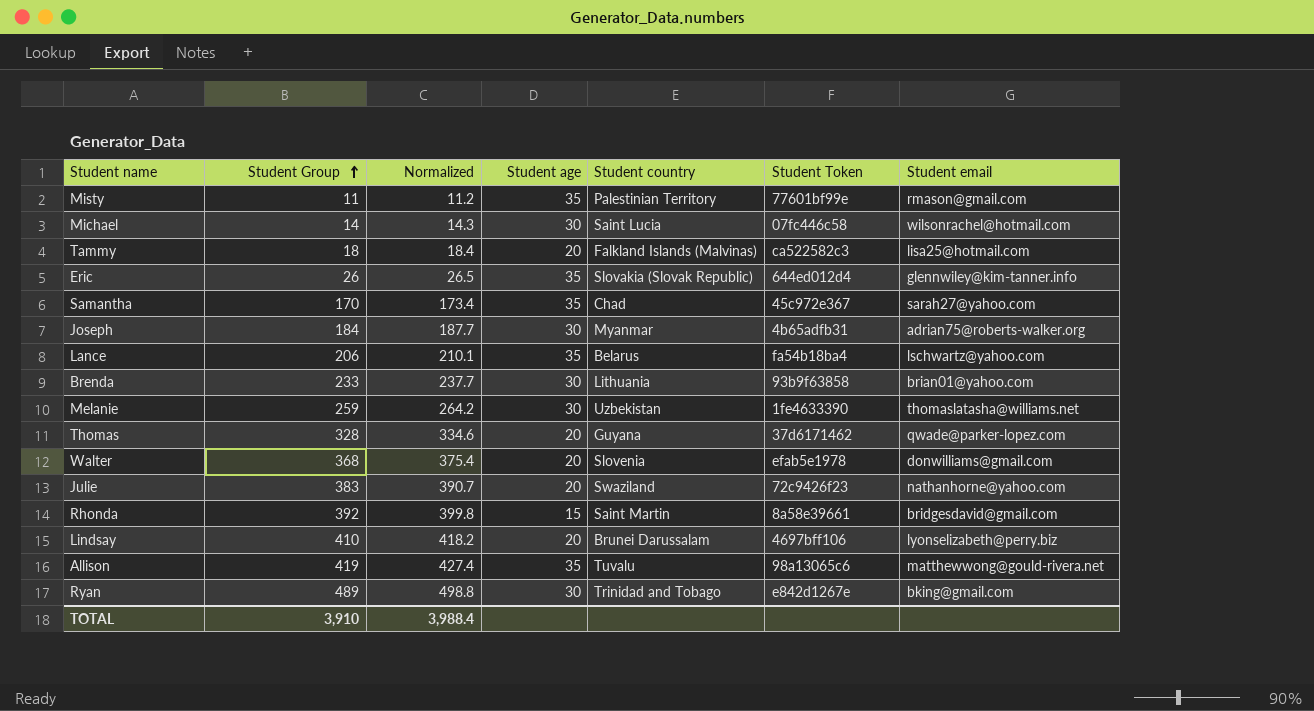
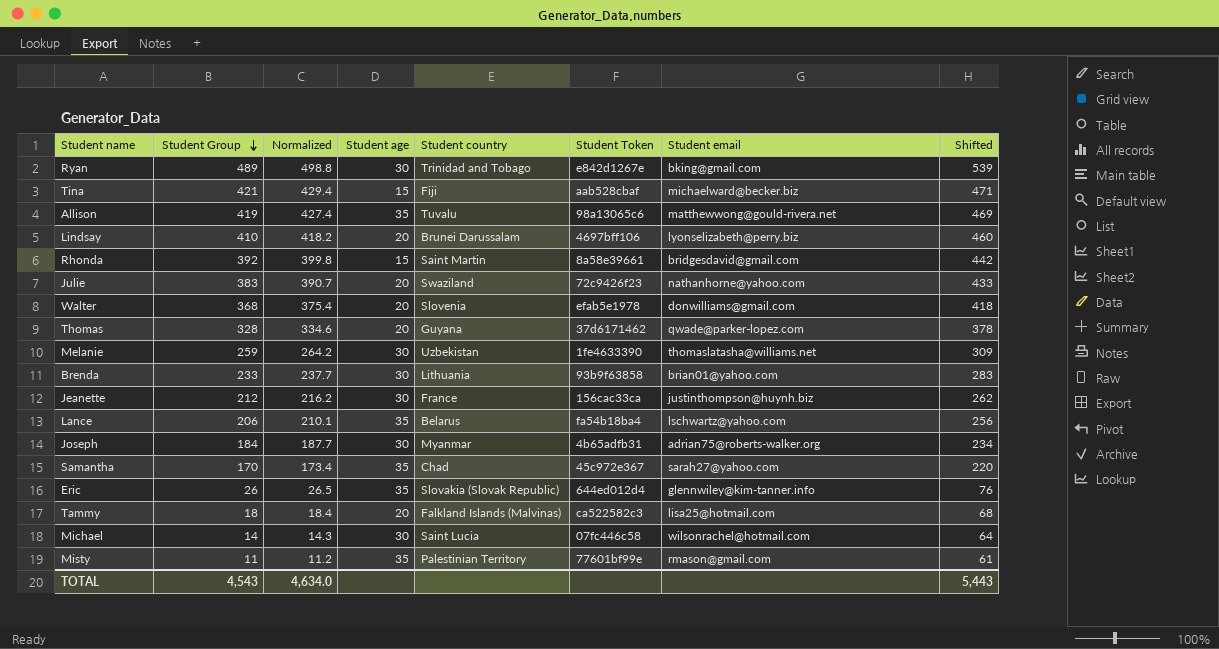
row order: Student Group ascending -> Student Group descending
column Shifted | formula: none -> [Student Group] + 50
row Tina: none -> 421 | 429.4 | 15 | Fiji | aab528cbaf | michaelward@becker.biz | 471
row Jeanette: none -> 212 | 216.2 | 30 | France | 156cac33ca | justinthompson@huynh.biz | 262
TOTAL | Student Group: 3,910 -> 4,543
TOTAL | Normalized: 3,988.4 -> 4,634.0

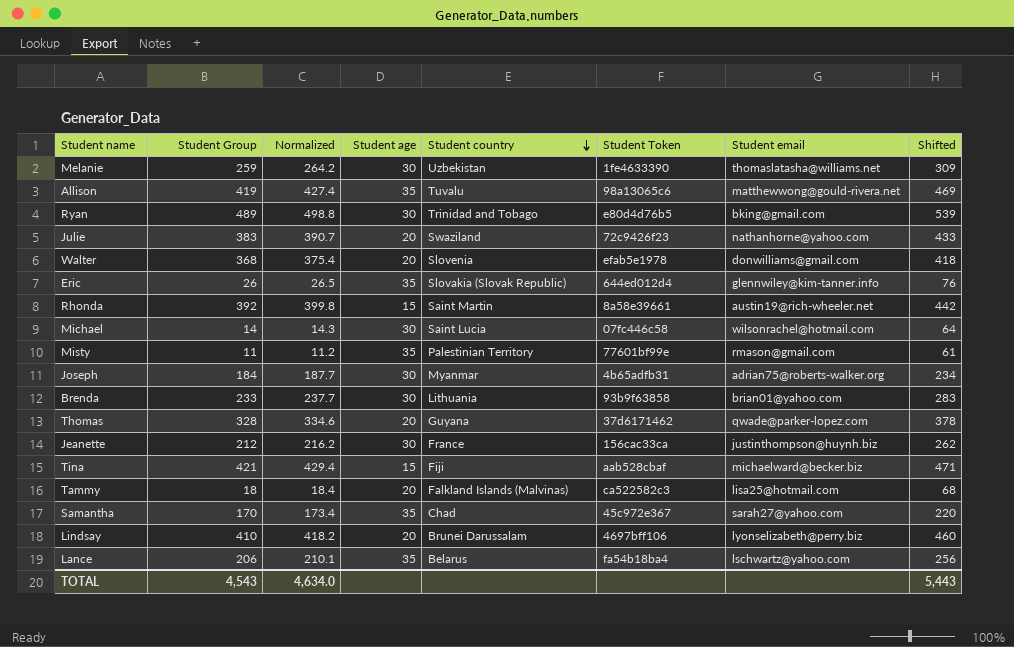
row order: Student Group descending -> Student country descending
Ryan | Student Token: e842d1267e -> e80d4d76b5
Rhonda | Student email: bridgesdavid@gmail.com -> austin19@rich-wheeler.net

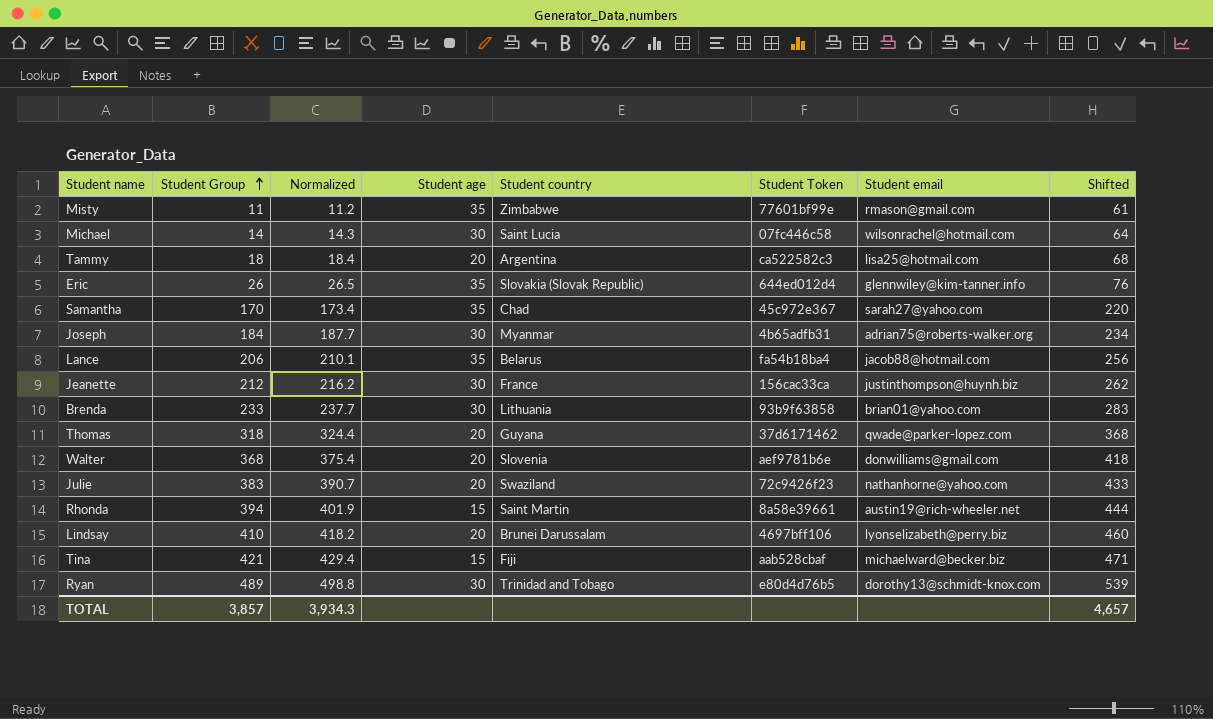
row order: Student country descending -> Student Group ascending
row Melanie: 259 | 264.2 | 30 | Uzbekistan | 1fe4633390 | thomaslatasha@williams.net | 309 -> none
row Allison: 419 | 427.4 | 35 | Tuvalu | 98a13065c6 | matthewwong@gould-rivera.net | 469 -> none
Misty | Student country: Palestinian Territory -> Zimbabwe
Tammy | Student country: Falkland Islands (Malvinas) -> Argentina
Lance | Student email: lschwartz@yahoo.com -> jacob88@hotmail.com
Thomas | Student Group: 328 -> 318
Thomas | Normalized: 334.6 -> 324.4
Thomas | Shifted: 378 -> 368
Walter | Student Token: efab5e1978 -> aef9781b6e
Rhonda | Student Group: 392 -> 394
Rhonda | Normalized: 399.8 -> 401.9
Rhonda | Shifted: 442 -> 444
Ryan | Student email: bking@gmail.com -> dorothy13@schmidt-knox.com
TOTAL | Student Group: 4,543 -> 3,857
TOTAL | Normalized: 4,634.0 -> 3,934.3
TOTAL | Shifted: 5,443 -> 4,657

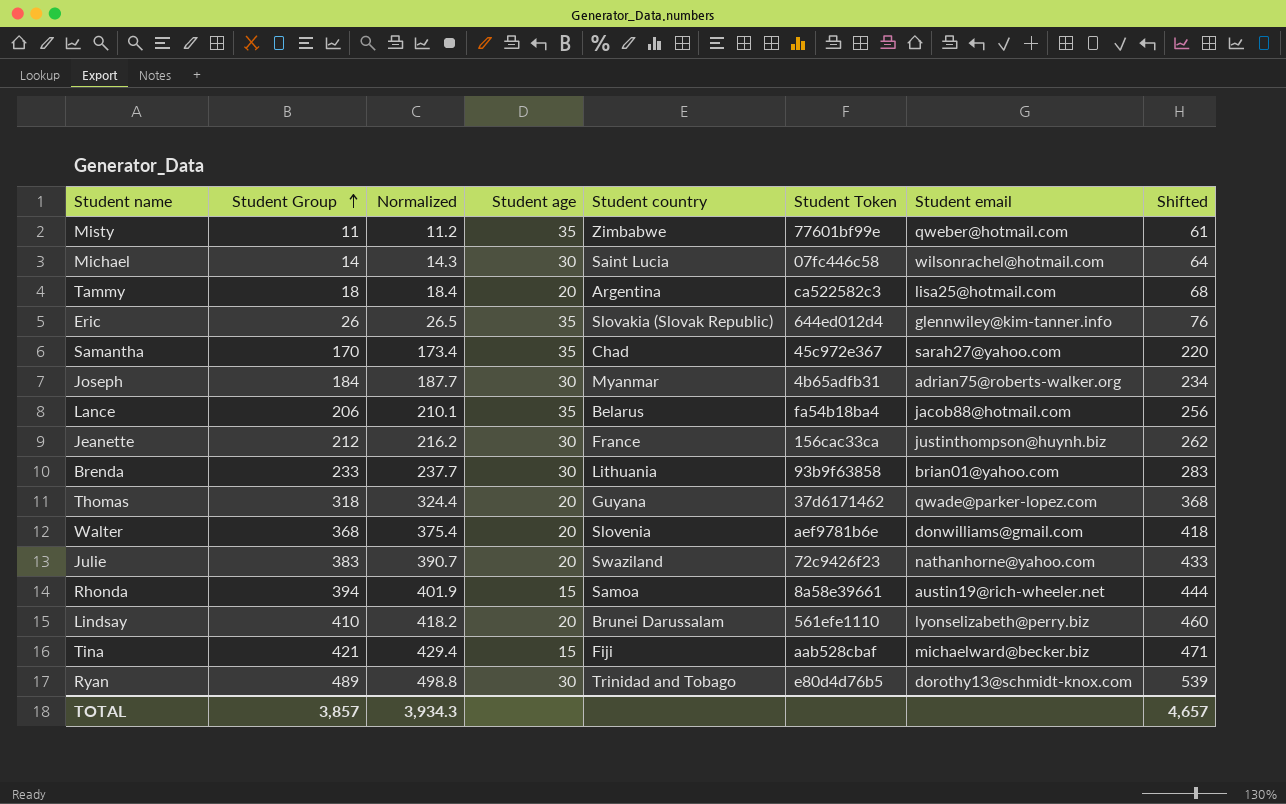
Misty | Student email: rmason@gmail.com -> qweber@hotmail.com
Rhonda | Student country: Saint Martin -> Samoa
Lindsay | Student Token: 4697bff106 -> 561efe1110

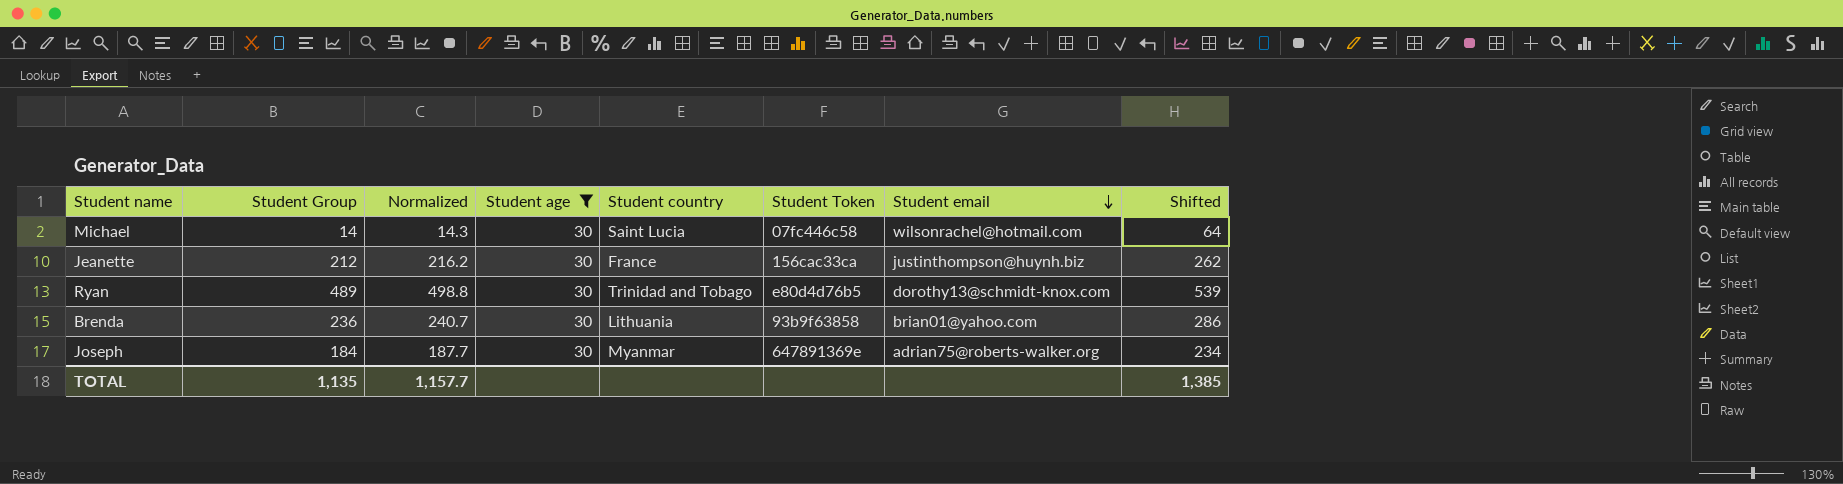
filter: none -> Student age = 30
row order: Student Group ascending -> Student email descending
Brenda | Student Group: 233 -> 236
Brenda | Normalized: 237.7 -> 240.7
Brenda | Shifted: 283 -> 286
Joseph | Student Token: 4b65adfb31 -> 647891369e
TOTAL | Student Group: 3,857 -> 1,135
TOTAL | Normalized: 3,934.3 -> 1,157.7
TOTAL | Shifted: 4,657 -> 1,385

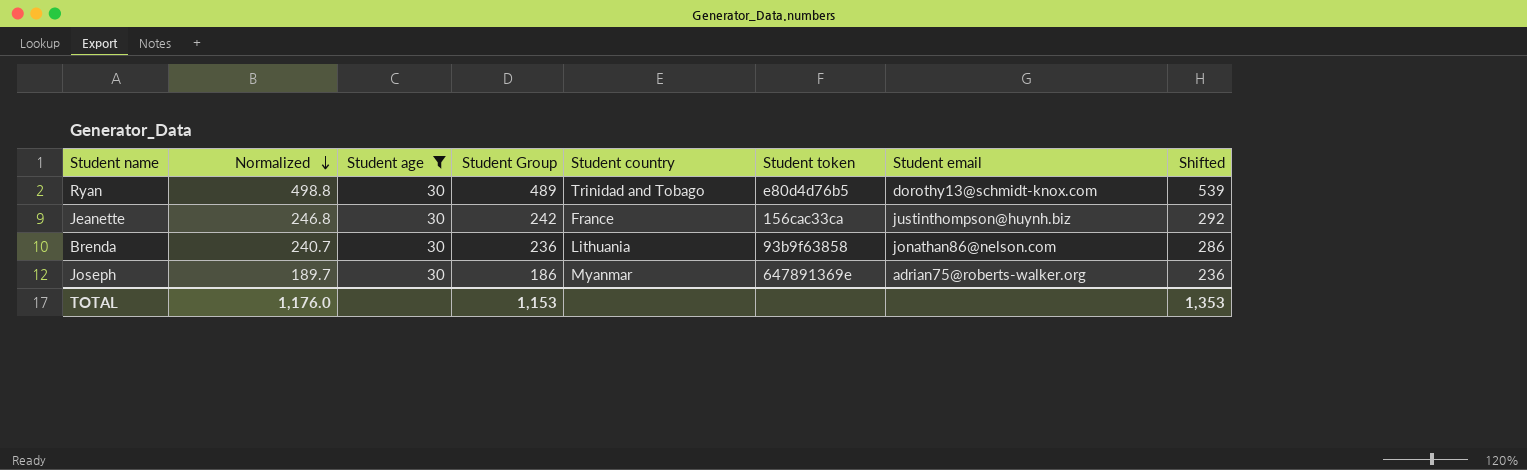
row order: Student email descending -> Normalized descending
column Student Group | position: 2 -> 4
column name: Student Token -> Student token
row Michael: 14 | 14.3 | 30 | Saint Lucia | 07fc446c58 | wilsonrachel@hotmail.com | 64 -> none
Jeanette | Normalized: 216.2 -> 246.8
Jeanette | Student Group: 212 -> 242
Jeanette | Shifted: 262 -> 292
Brenda | Student email: brian01@yahoo.com -> jonathan86@nelson.com
Joseph | Normalized: 187.7 -> 189.7
Joseph | Student Group: 184 -> 186
Joseph | Shifted: 234 -> 236
TOTAL | Normalized: 1,157.7 -> 1,176.0
TOTAL | Student Group: 1,135 -> 1,153
TOTAL | Shifted: 1,385 -> 1,353

